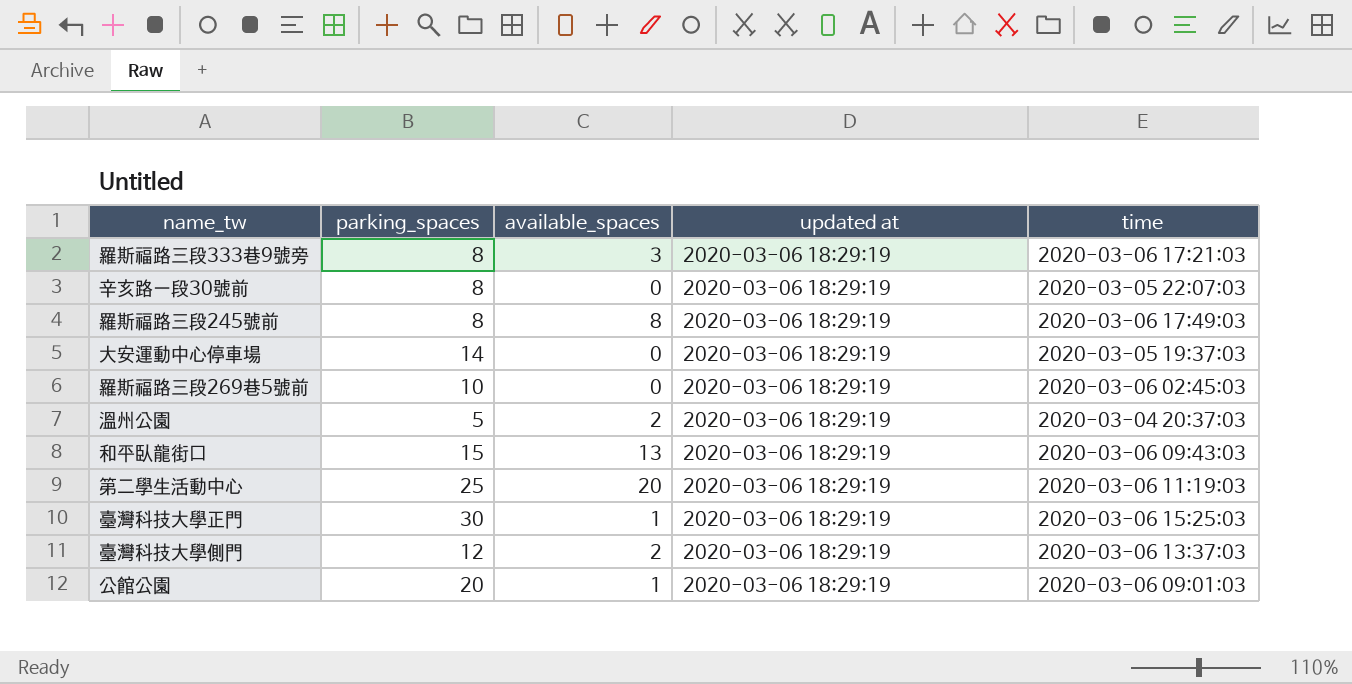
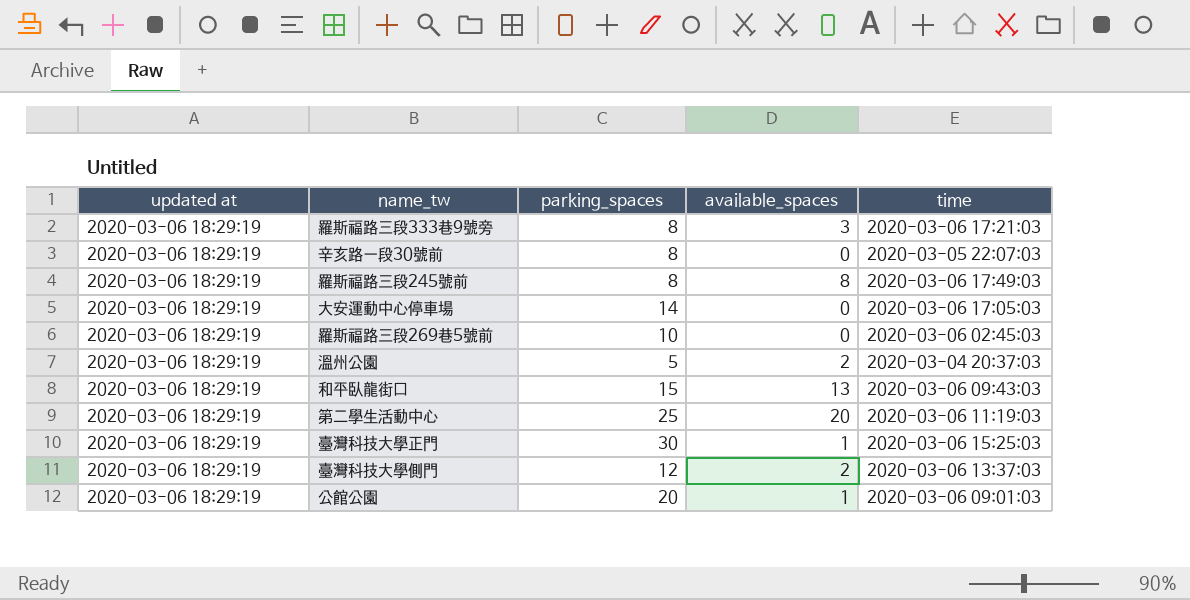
column updated at | position: 4 -> 1
大安運動中心停車場 | time: 2020-03-05 19:37:03 -> 2020-03-06 17:05:03

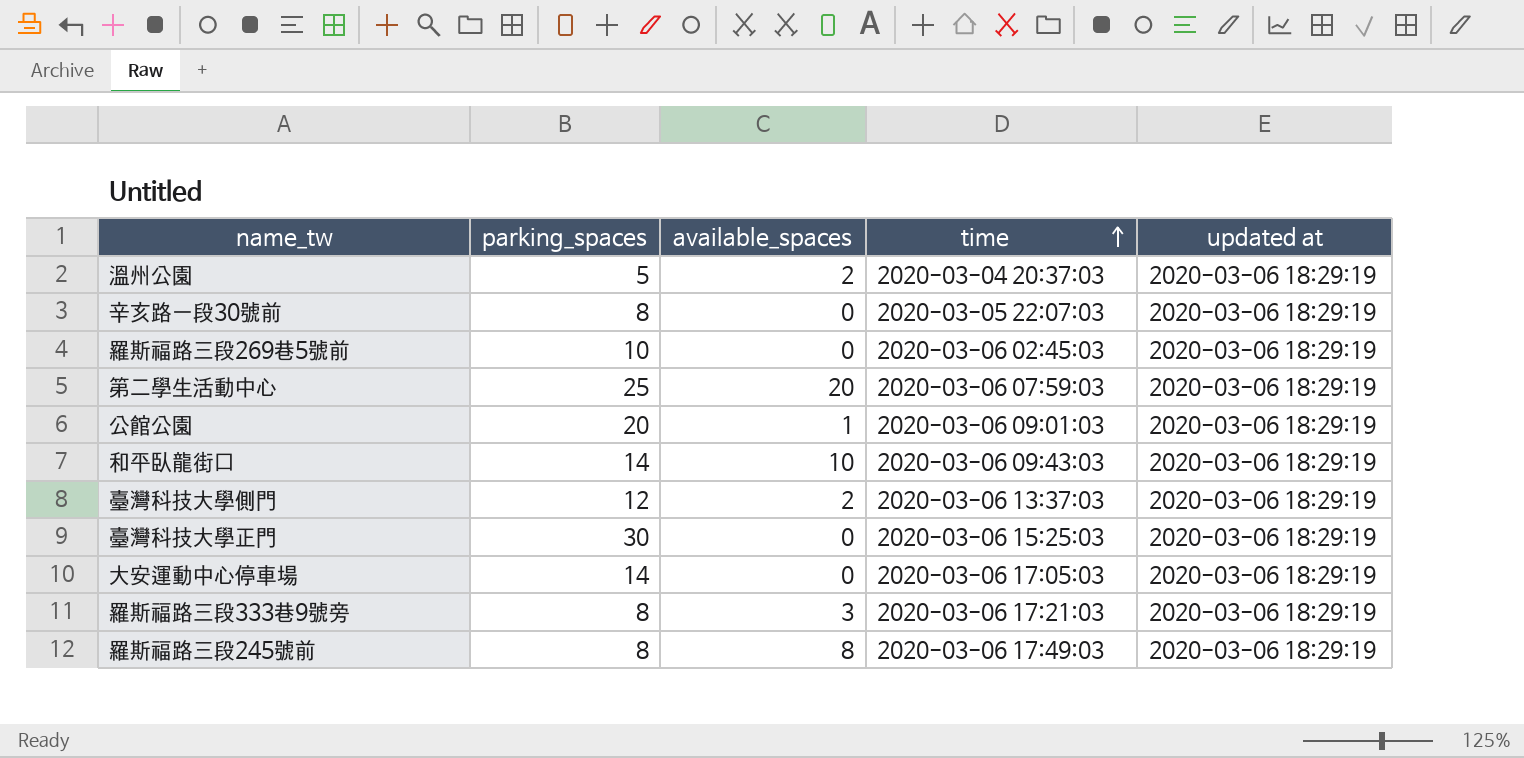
row order: none -> time ascending
column updated at | position: 1 -> 5
第二學生活動中心 | time: 2020-03-06 11:19:03 -> 2020-03-06 07:59:03
和平臥龍街口 | parking_spaces: 15 -> 14
和平臥龍街口 | available_spaces: 13 -> 10
臺灣科技大學正門 | available_spaces: 1 -> 0

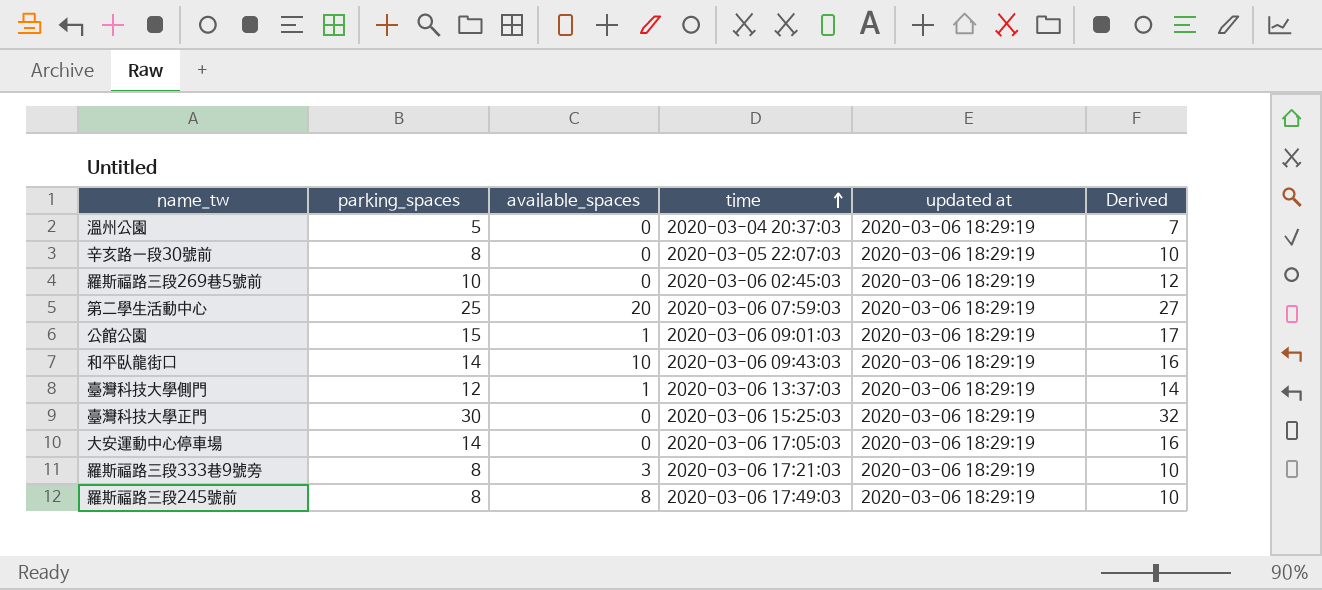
column Derived | formula: none -> [parking_spaces] + 2
溫州公園 | available_spaces: 2 -> 0
公館公園 | parking_spaces: 20 -> 15
臺灣科技大學側門 | available_spaces: 2 -> 1

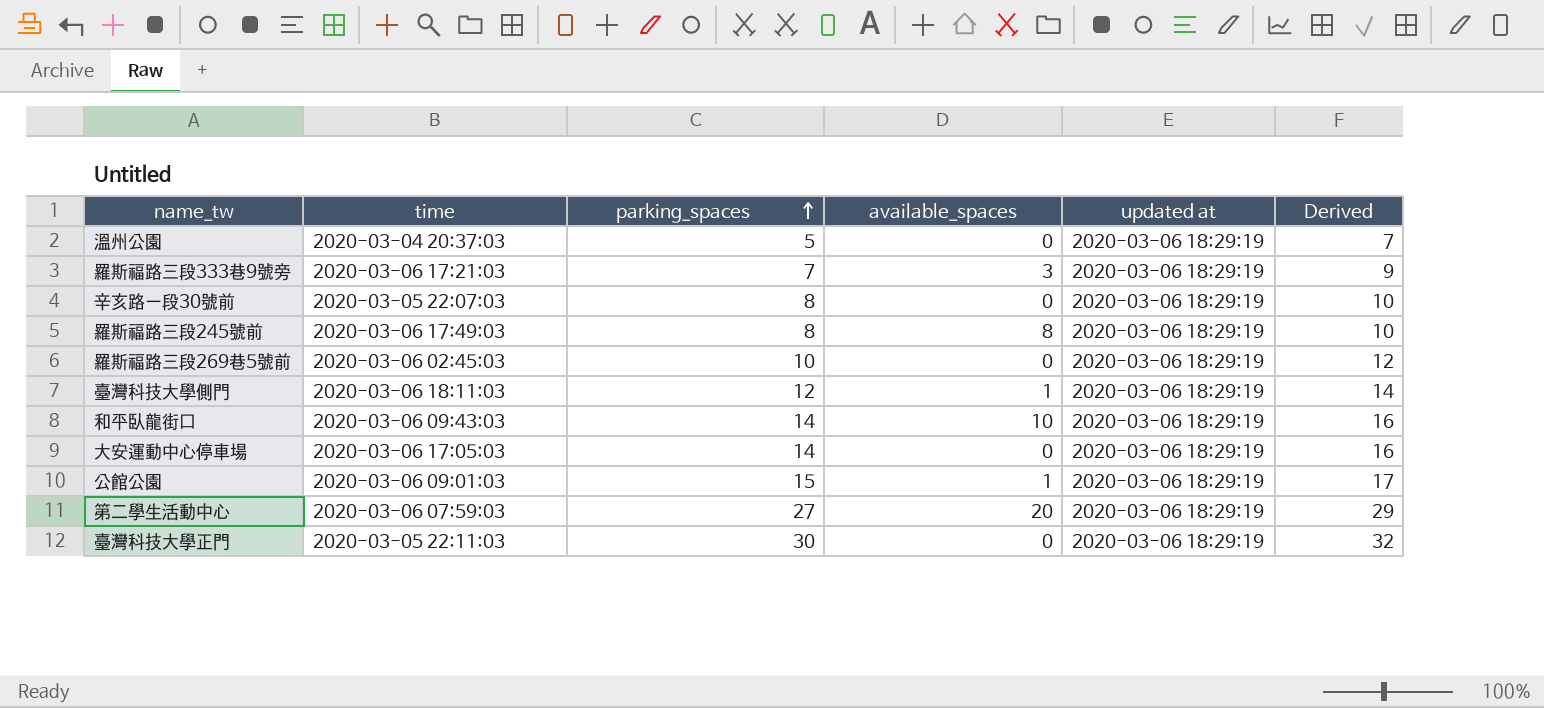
row order: time ascending -> parking_spaces ascending
column time | position: 4 -> 2
羅斯福路三段333巷9號旁 | parking_spaces: 8 -> 7
羅斯福路三段333巷9號旁 | Derived: 10 -> 9
臺灣科技大學側門 | time: 2020-03-06 13:37:03 -> 2020-03-06 18:11:03
第二學生活動中心 | parking_spaces: 25 -> 27
第二學生活動中心 | Derived: 27 -> 29
臺灣科技大學正門 | time: 2020-03-06 15:25:03 -> 2020-03-05 22:11:03

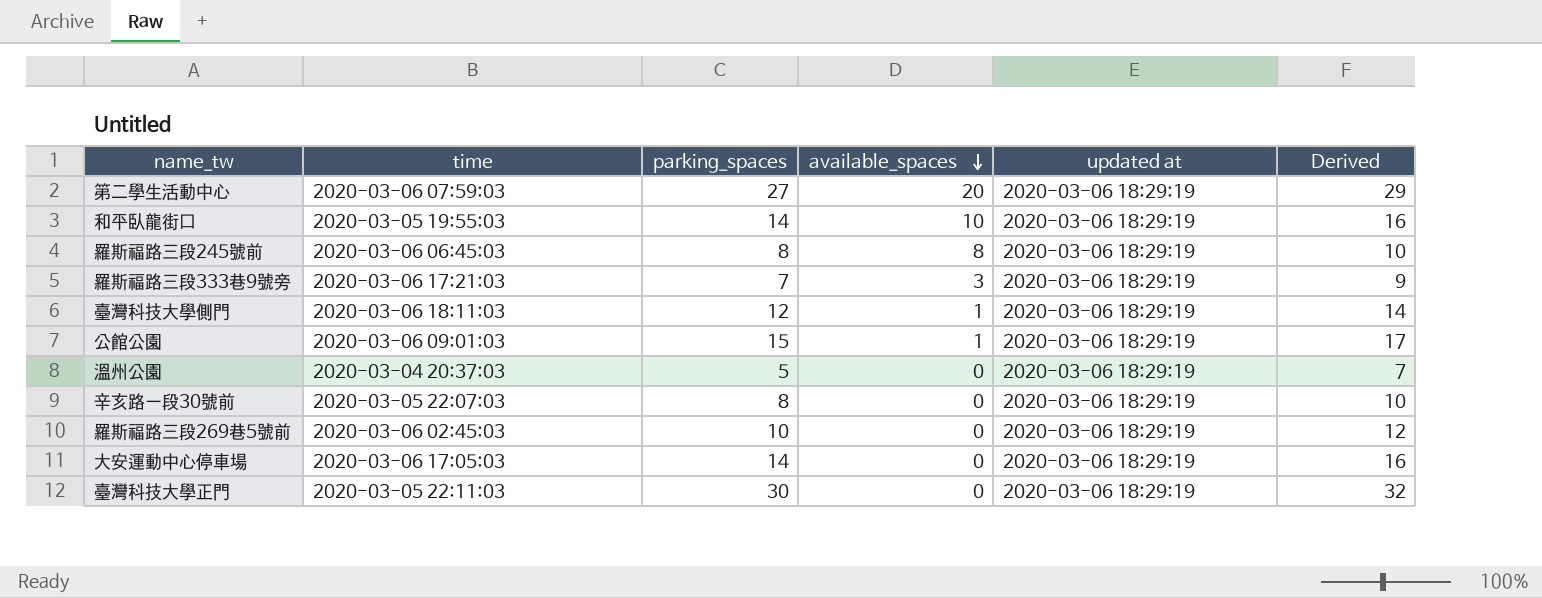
row order: parking_spaces ascending -> available_spaces descending
和平臥龍街口 | time: 2020-03-06 09:43:03 -> 2020-03-05 19:55:03
羅斯福路三段245號前 | time: 2020-03-06 17:49:03 -> 2020-03-06 06:45:03

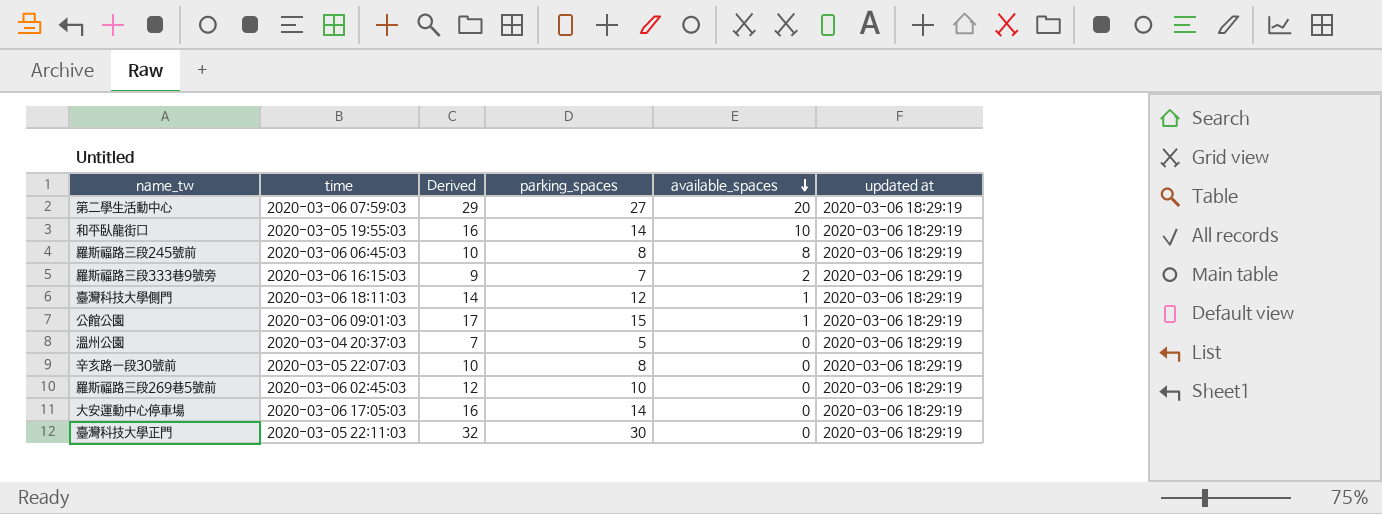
column Derived | position: 6 -> 3
羅斯福路三段333巷9號旁 | time: 2020-03-06 17:21:03 -> 2020-03-06 16:15:03
羅斯福路三段333巷9號旁 | available_spaces: 3 -> 2

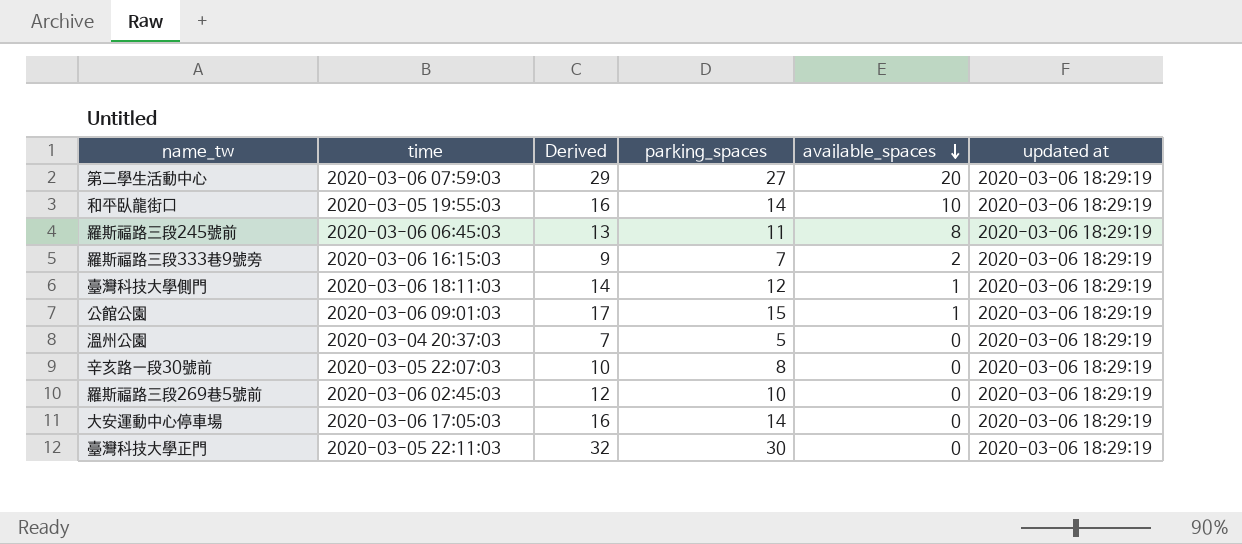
羅斯福路三段245號前 | Derived: 10 -> 13
羅斯福路三段245號前 | parking_spaces: 8 -> 11

